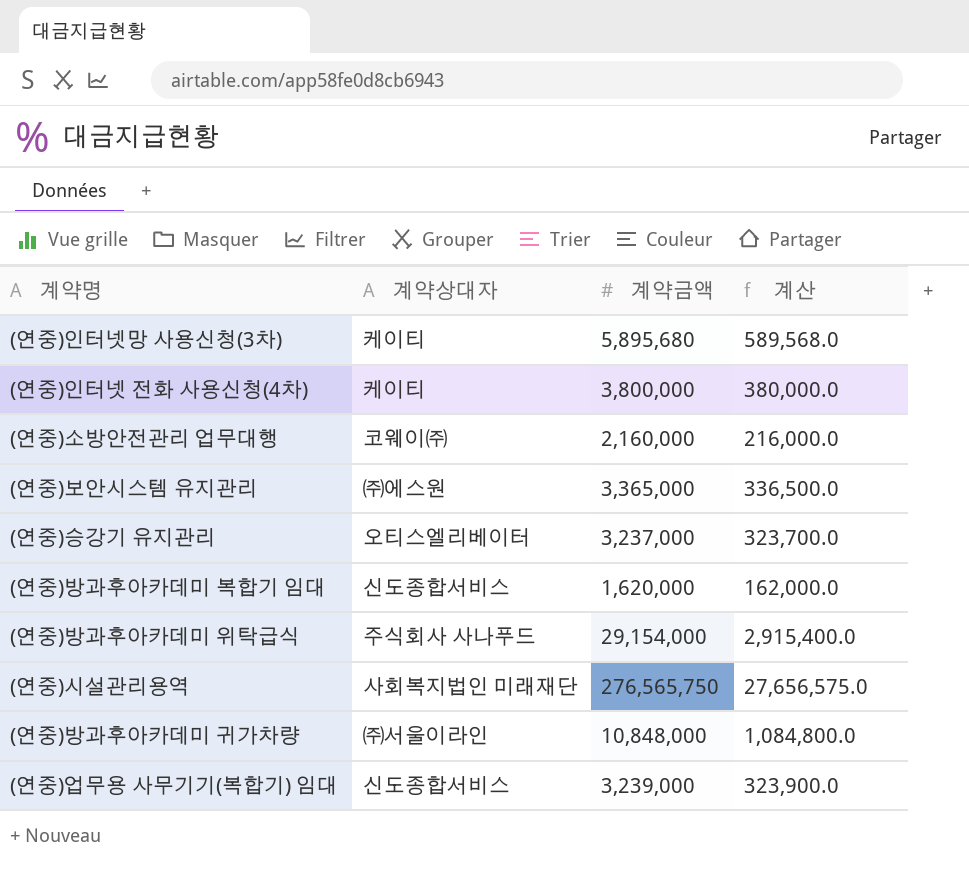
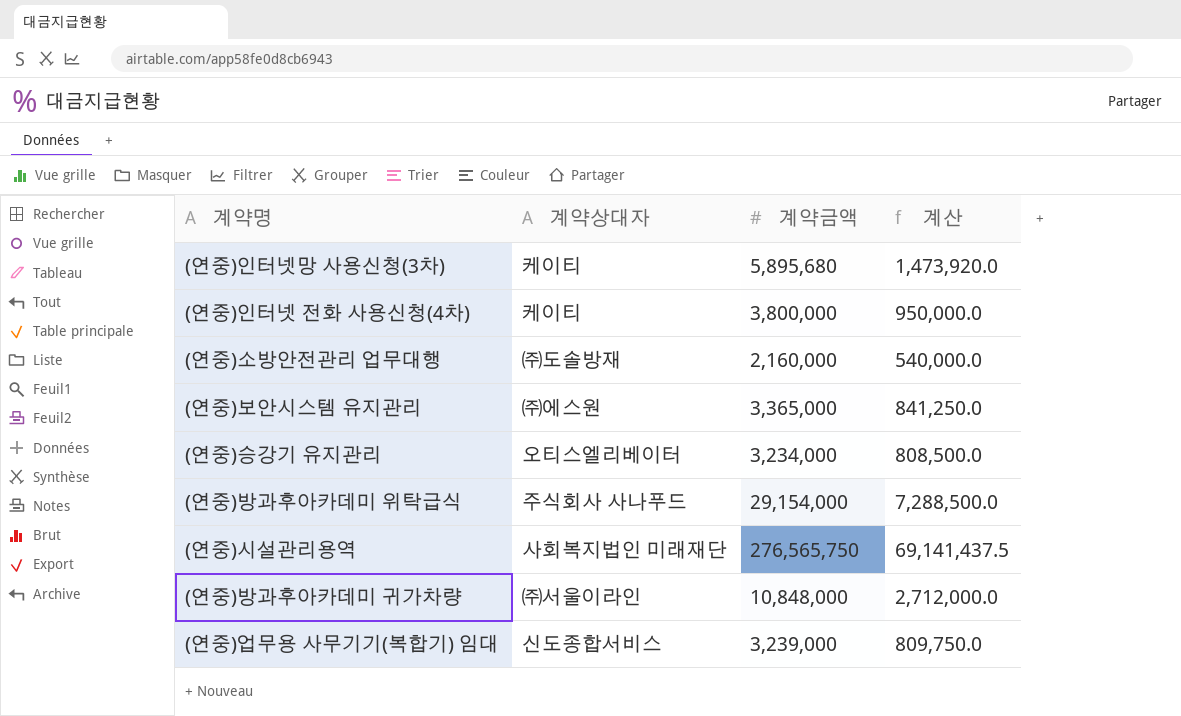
column 계산 | formula: [계약금액] * 0.1 -> [계약금액] * 0.25
row (연중)방과후아카데미 복합기 임대: 신도종합서비스 | 1,620,000 | 162,000.0 -> none
(연중)소방안전관리 업무대행 | 계약상대자: 코웨이㈜ -> ㈜도솔방재
(연중)승강기 유지관리 | 계약금액: 3,237,000 -> 3,234,000

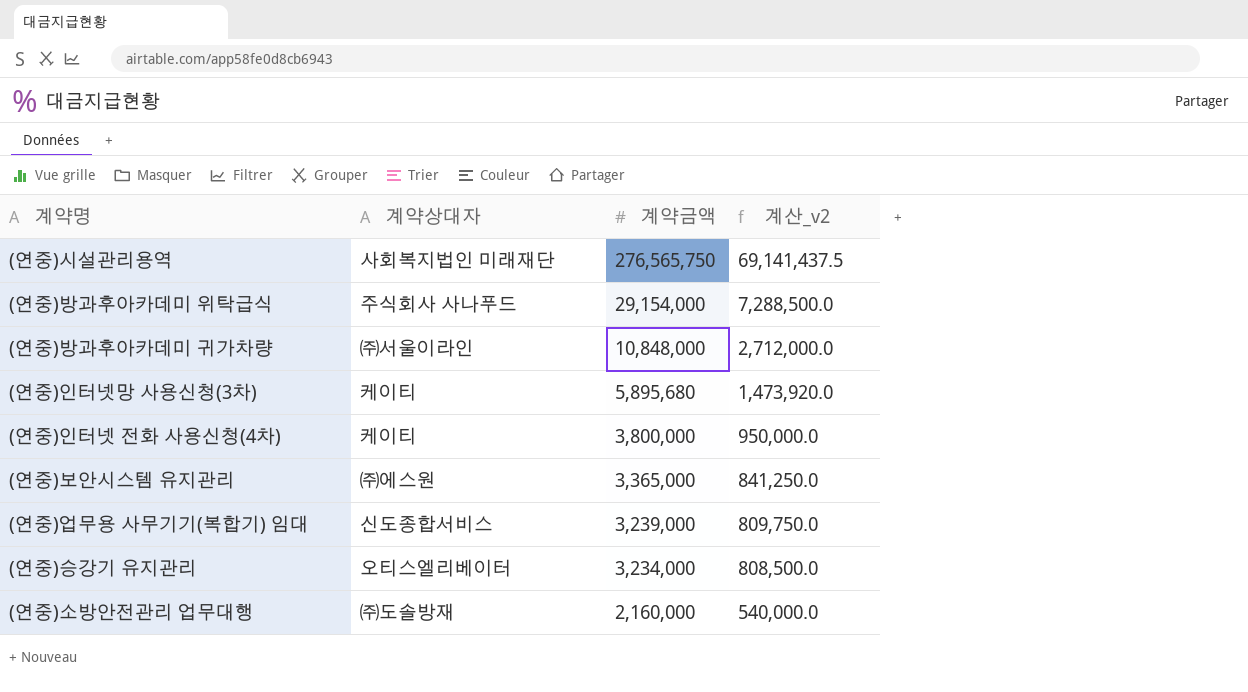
row order: none -> 계약금액 descending
column name: 계산 -> 계산_v2

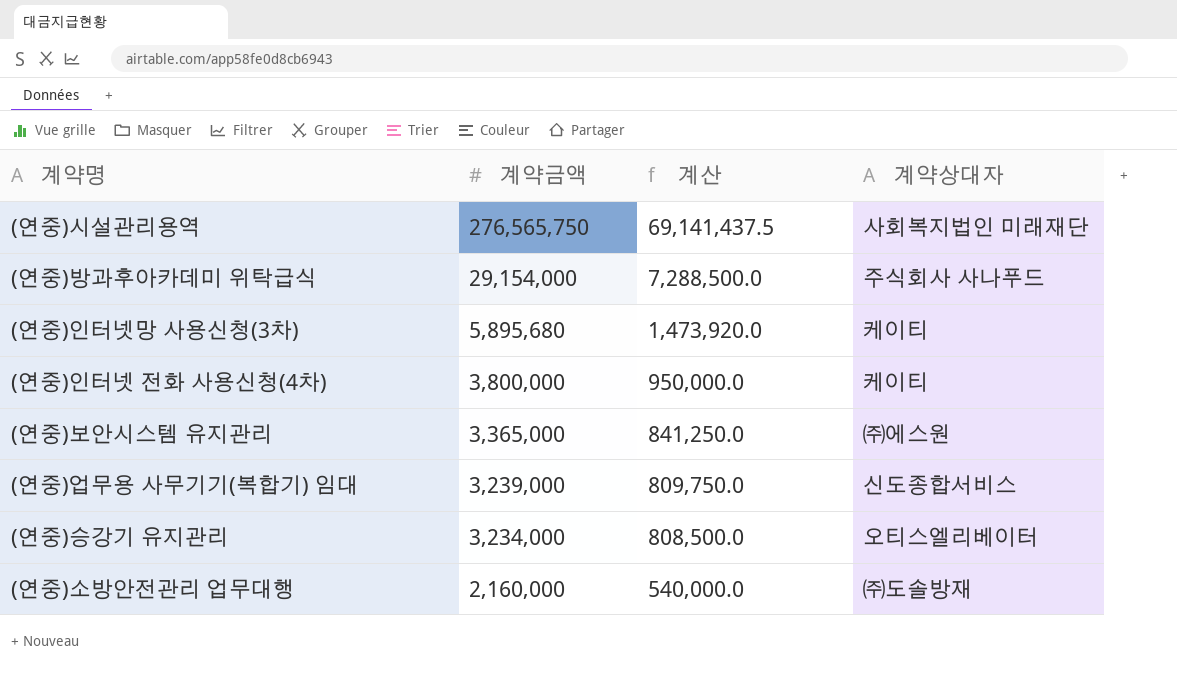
column name: 계산_v2 -> 계산
column 계약상대자 | position: 2 -> 4
row (연중)방과후아카데미 귀가차량: ㈜서울이라인 | 10,848,000 | 2,712,000.0 -> none

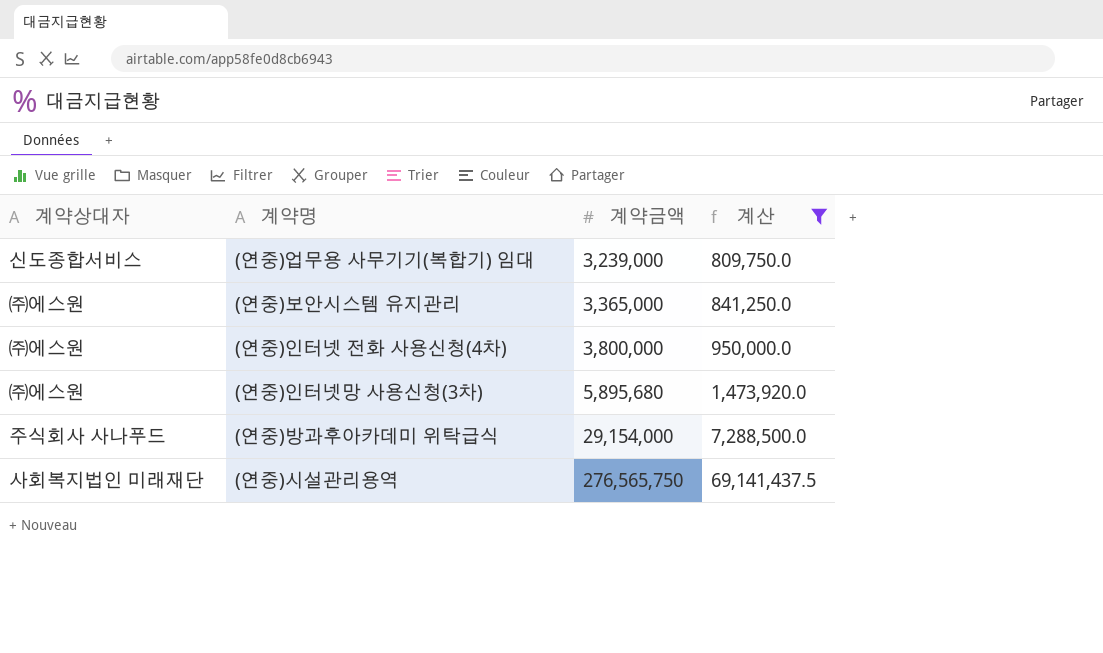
filter: none -> 계산 >= 809,750.0
row order: 계약금액 descending -> 계약금액 ascending
column 계약상대자 | position: 4 -> 1
(연중)인터넷 전화 사용신청(4차) | 계약상대자: 케이티 -> ㈜에스원
(연중)인터넷망 사용신청(3차) | 계약상대자: 케이티 -> ㈜에스원

